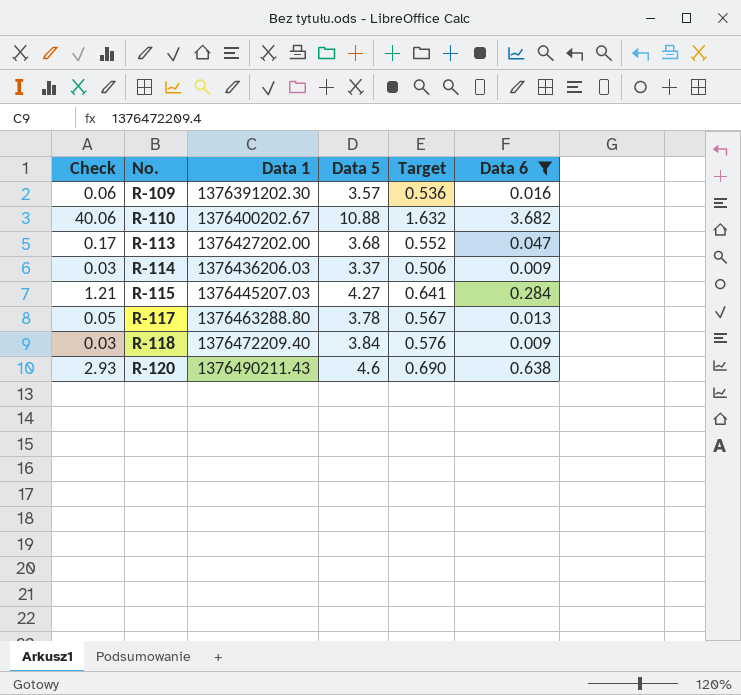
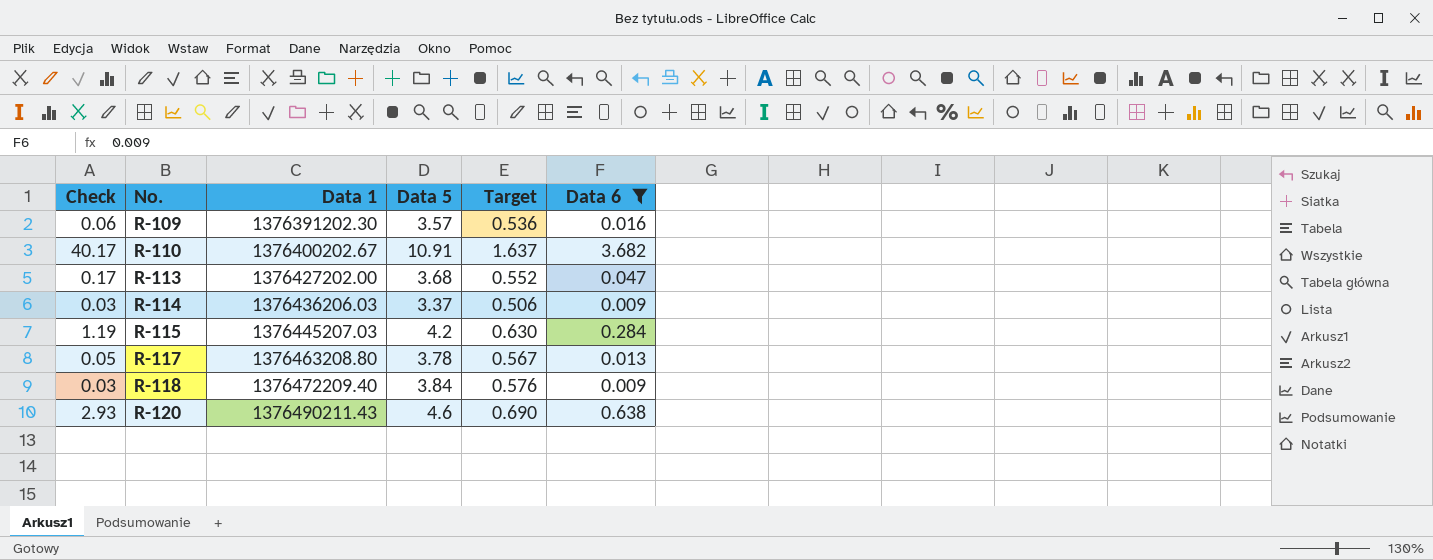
R-110 | Check: 40.06 -> 40.17
R-110 | Data 5: 10.88 -> 10.91
R-110 | Target: 1.632 -> 1.637
R-115 | Check: 1.21 -> 1.19
R-115 | Data 5: 4.27 -> 4.2
R-115 | Target: 0.641 -> 0.630
R-117 | Data 1: 1376463288.80 -> 1376463208.80

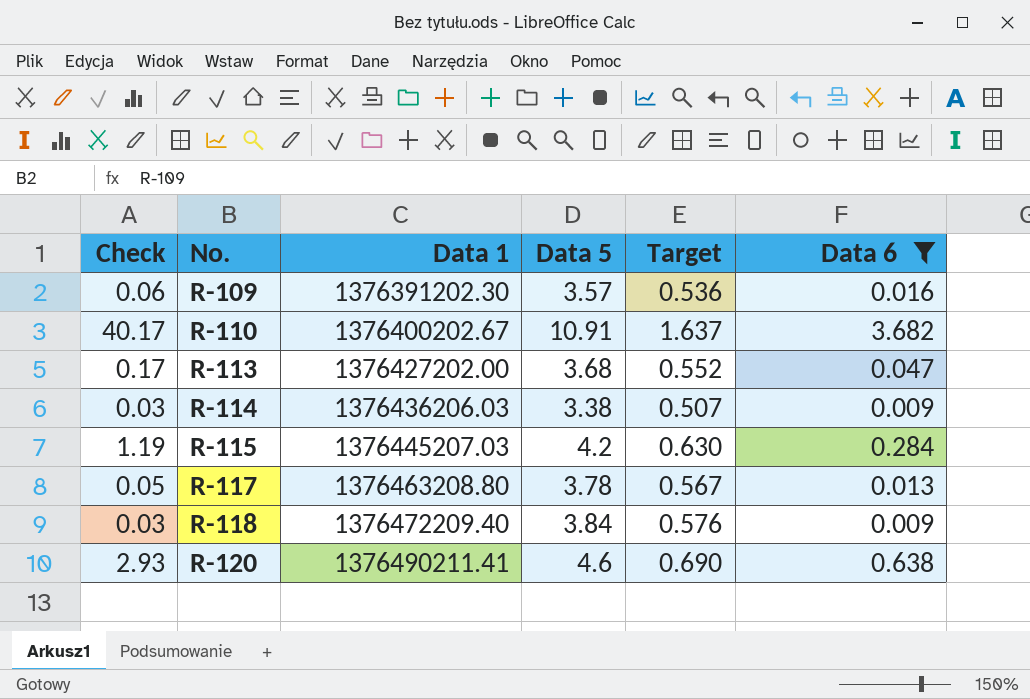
R-114 | Data 5: 3.37 -> 3.38
R-114 | Target: 0.506 -> 0.507
R-120 | Data 1: 1376490211.43 -> 1376490211.41

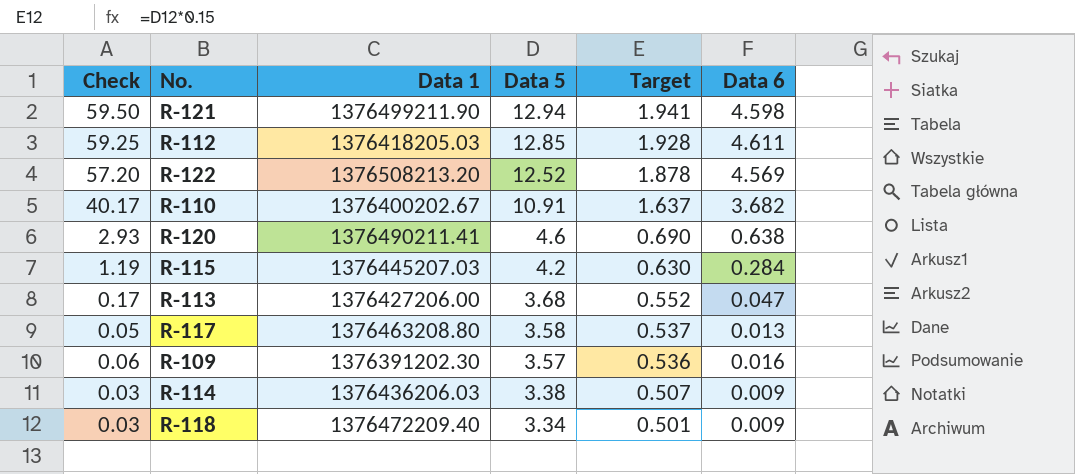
filter: Data 6 <= 3.682 -> none
row order: No. ascending -> Data 5 descending
R-113 | Data 1: 1376427202.00 -> 1376427206.00
R-117 | Data 5: 3.78 -> 3.58
R-117 | Target: 0.567 -> 0.537
R-118 | Data 5: 3.84 -> 3.34
R-118 | Target: 0.576 -> 0.501

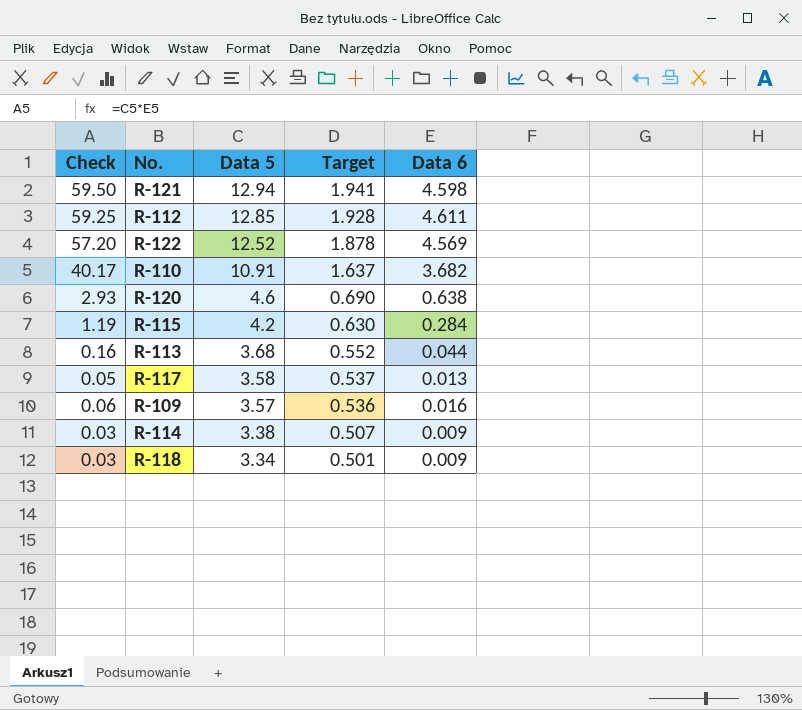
column Data 1 | position: 3 -> none
R-113 | Check: 0.17 -> 0.16
R-113 | Data 6: 0.047 -> 0.044

